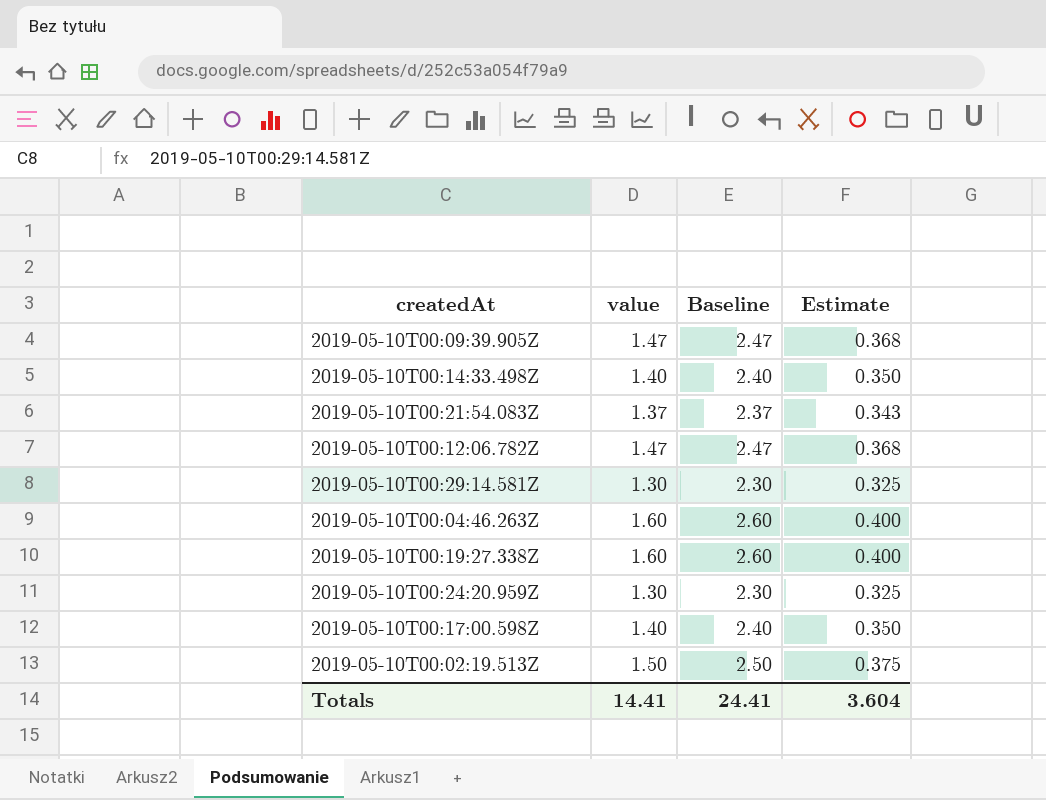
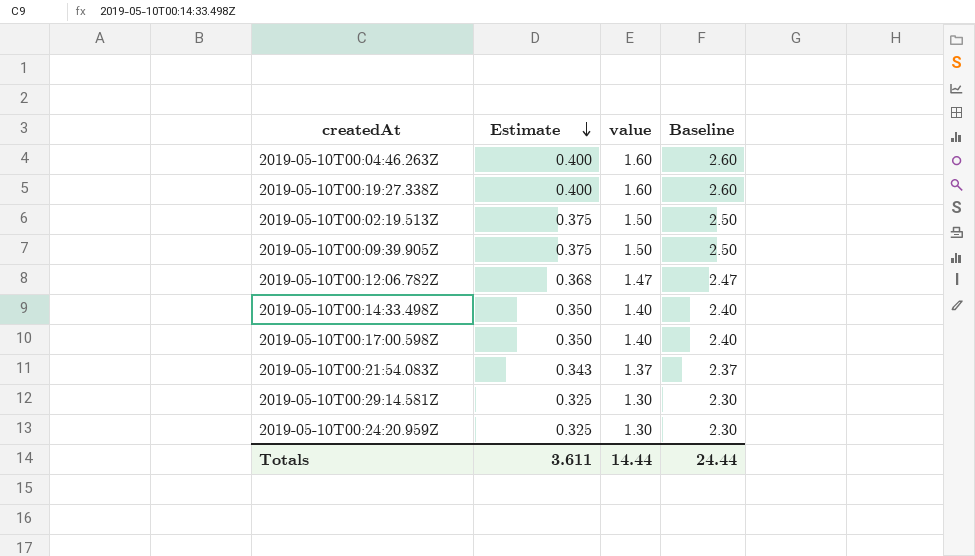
row order: none -> Estimate descending
column Estimate | position: 4 -> 2
2019-05-10T00:09:39.905Z | Estimate: 0.368 -> 0.375
2019-05-10T00:09:39.905Z | value: 1.47 -> 1.50
2019-05-10T00:09:39.905Z | Baseline: 2.47 -> 2.50
Totals | Estimate: 3.604 -> 3.611
Totals | value: 14.41 -> 14.44
Totals | Baseline: 24.41 -> 24.44

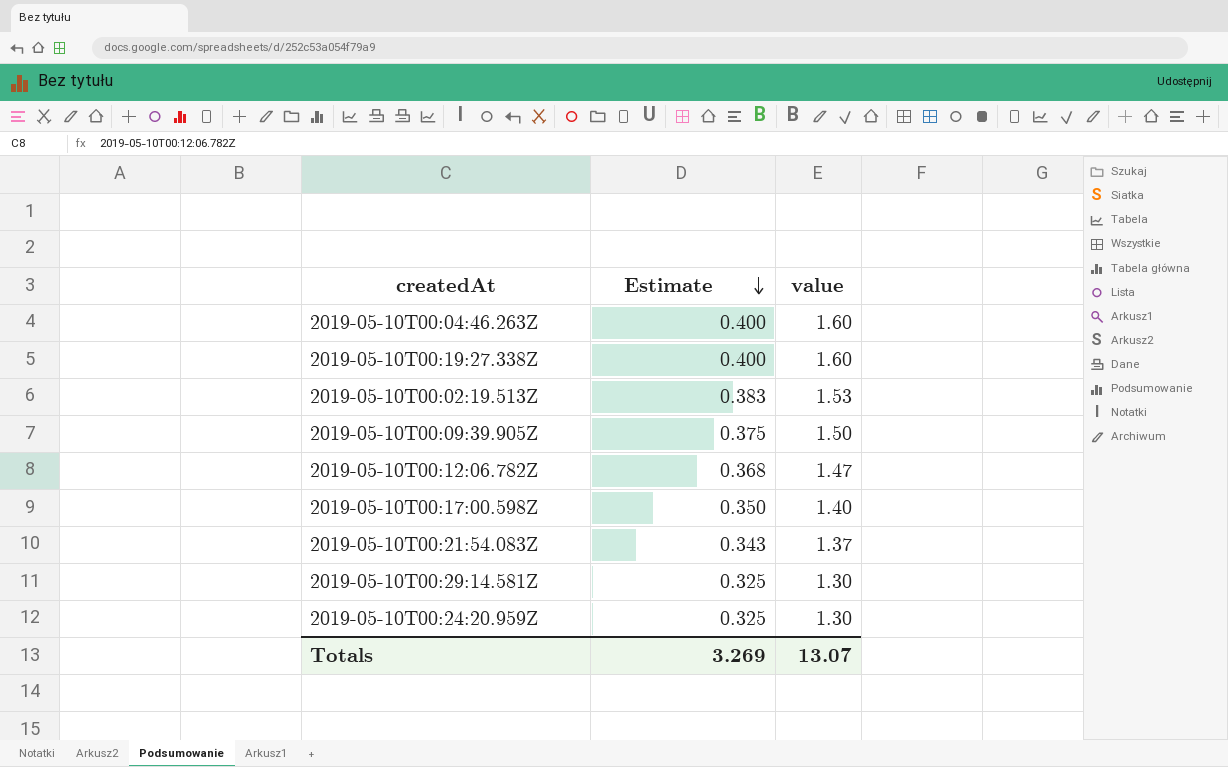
column Baseline | formula: [value] + 1 -> none
row 2019-05-10T00:14:33.498Z: 0.350 | 1.40 | 2.40 -> none
2019-05-10T00:02:19.513Z | Estimate: 0.375 -> 0.383
2019-05-10T00:02:19.513Z | value: 1.50 -> 1.53
Totals | Estimate: 3.611 -> 3.269
Totals | value: 14.44 -> 13.07

